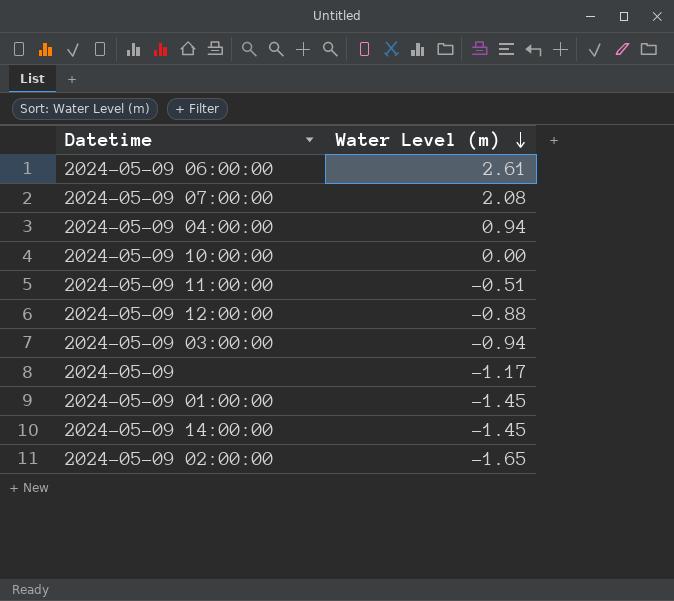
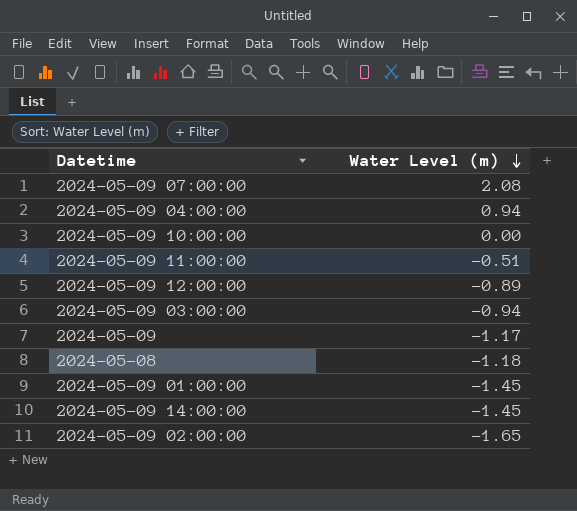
row 2024-05-09 06:00:00: 2.61 -> none
2024-05-09 12:00:00 | Water Level (m): -0.88 -> -0.89
row 2024-05-08: none -> -1.18

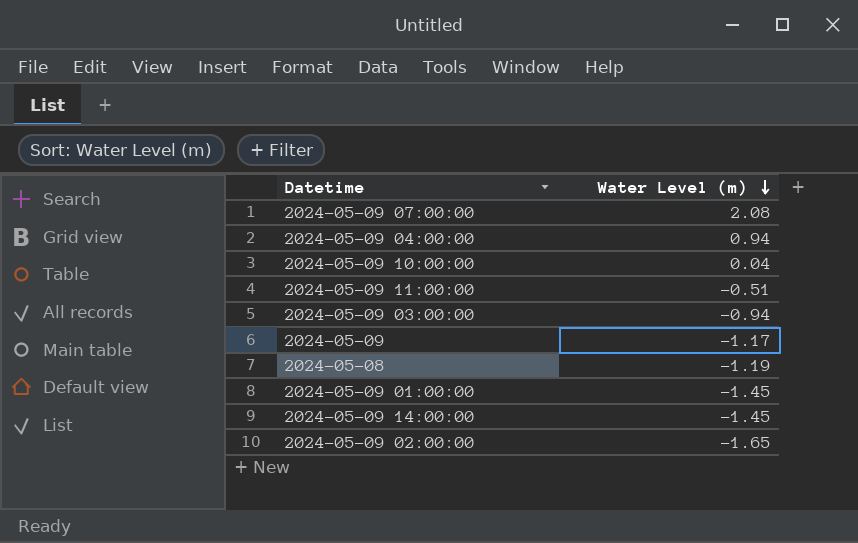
row 2024-05-09 12:00:00: -0.89 -> none
2024-05-09 10:00:00 | Water Level (m): 0.00 -> 0.04
2024-05-08 | Water Level (m): -1.18 -> -1.19

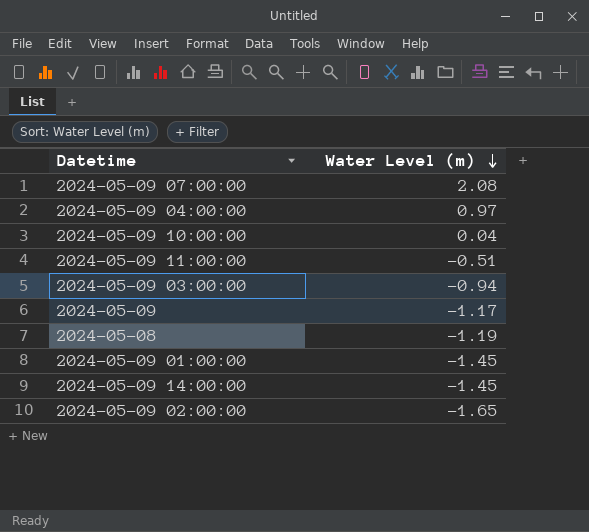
2024-05-09 04:00:00 | Water Level (m): 0.94 -> 0.97

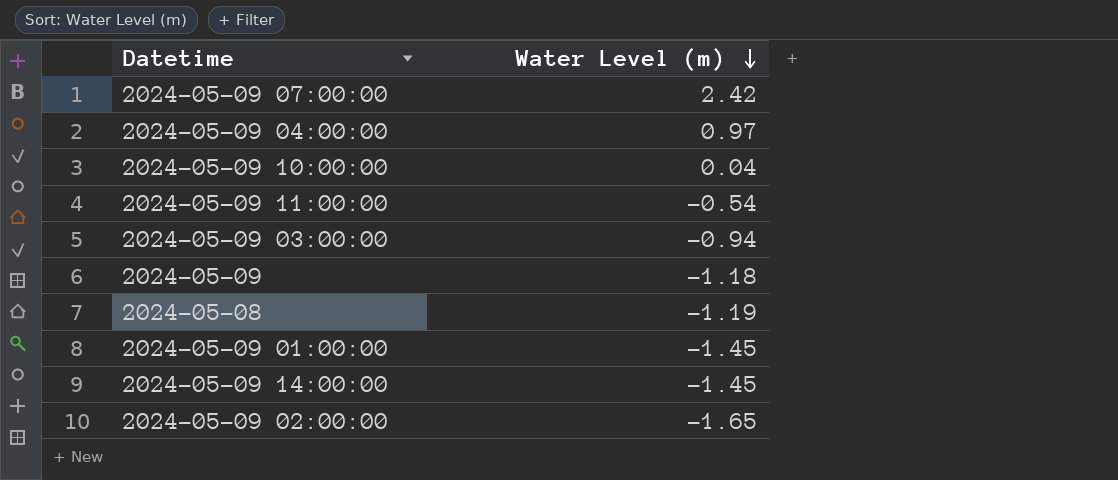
2024-05-09 07:00:00 | Water Level (m): 2.08 -> 2.42
2024-05-09 11:00:00 | Water Level (m): -0.51 -> -0.54
2024-05-09 | Water Level (m): -1.17 -> -1.18

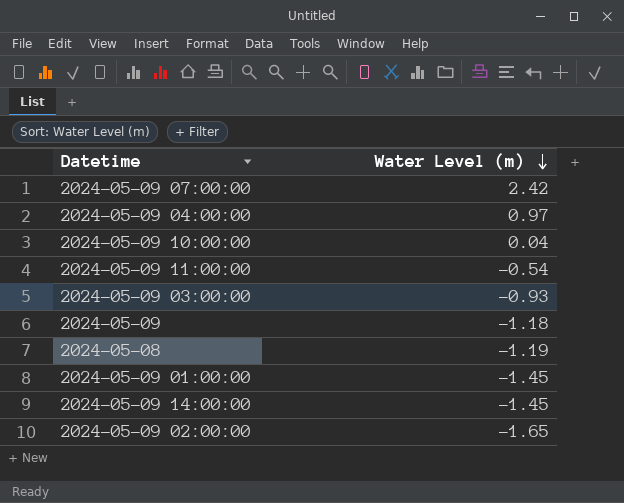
2024-05-09 03:00:00 | Water Level (m): -0.94 -> -0.93

